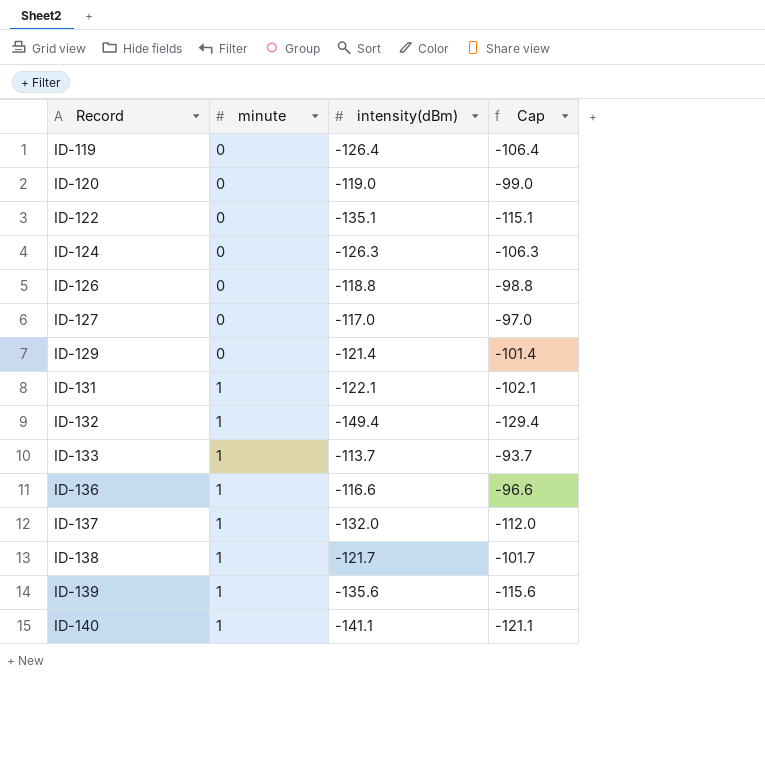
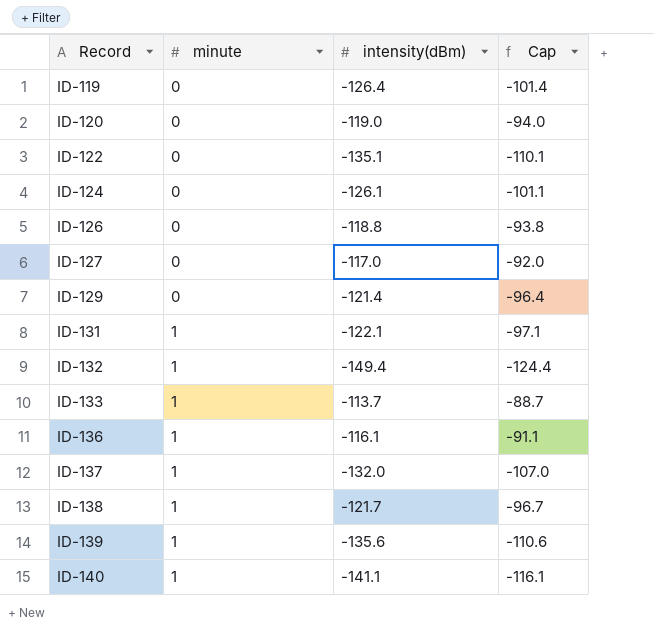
column Cap | formula: [intensity(dBm)] + 20 -> [intensity(dBm)] + 25
ID-124 | intensity(dBm): -126.3 -> -126.1
ID-136 | intensity(dBm): -116.6 -> -116.1

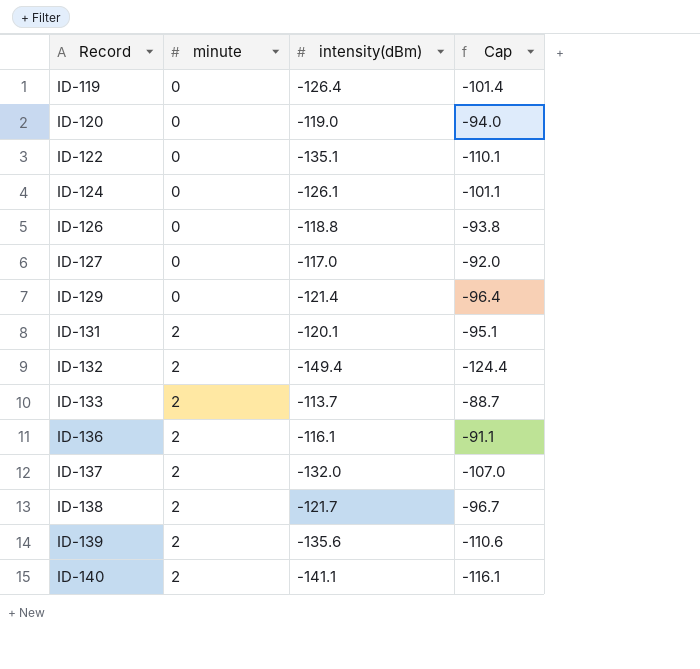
ID-131 | minute: 1 -> 2
ID-131 | intensity(dBm): -122.1 -> -120.1
ID-131 | Cap: -97.1 -> -95.1
ID-132 | minute: 1 -> 2
ID-133 | minute: 1 -> 2
ID-136 | minute: 1 -> 2
ID-137 | minute: 1 -> 2
ID-138 | minute: 1 -> 2
ID-139 | minute: 1 -> 2
ID-140 | minute: 1 -> 2

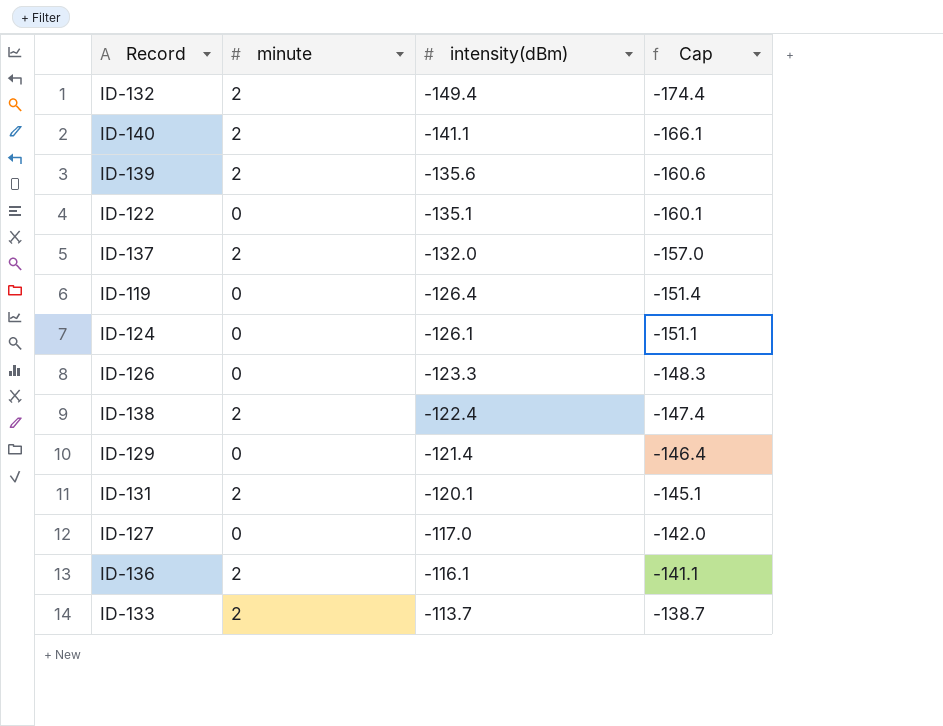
row order: Record ascending -> intensity(dBm) ascending
column Cap | formula: [intensity(dBm)] + 25 -> [intensity(dBm)] - 25
row ID-120: 0 | -119.0 | -94.0 -> none
ID-126 | intensity(dBm): -118.8 -> -123.3
ID-138 | intensity(dBm): -121.7 -> -122.4

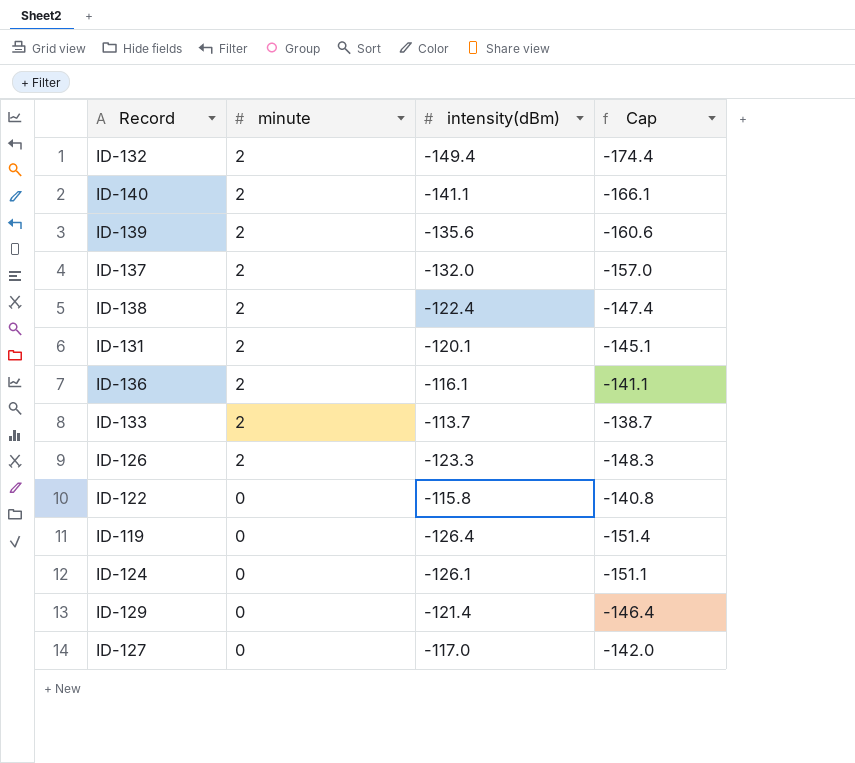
row order: intensity(dBm) ascending -> minute descending
ID-126 | minute: 0 -> 2
ID-122 | intensity(dBm): -135.1 -> -115.8
ID-122 | Cap: -160.1 -> -140.8

